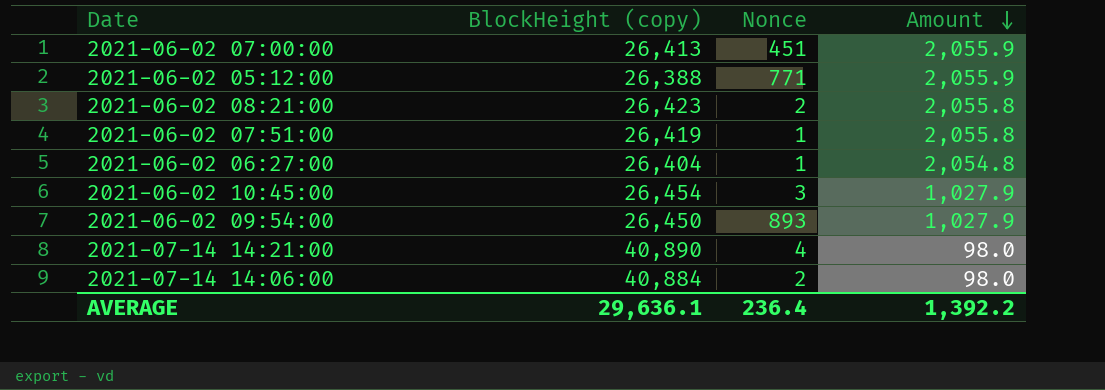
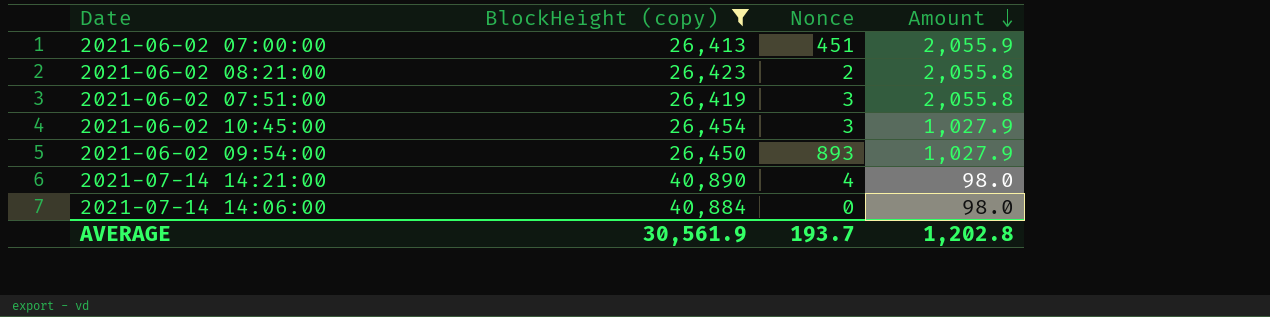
filter: none -> BlockHeight (copy) >= 26,413
2021-06-02 07:51:00 | Nonce: 1 -> 3
2021-07-14 14:06:00 | Nonce: 2 -> 0
AVERAGE | BlockHeight (copy): 29,636.1 -> 30,561.9
AVERAGE | Nonce: 236.4 -> 193.7
AVERAGE | Amount: 1,392.2 -> 1,202.8

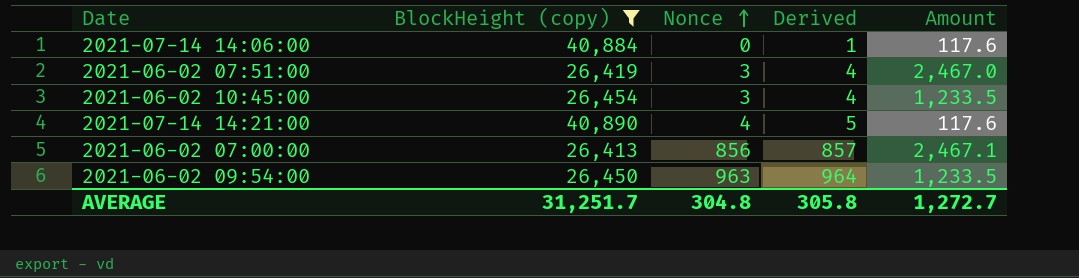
row order: Amount descending -> Nonce ascending
column Derived | formula: none -> [Nonce] + 1
row 2021-06-02 08:21:00: 26,423 | 2 | 2,055.8 -> none
2021-07-14 14:06:00 | Amount: 98.0 -> 117.6
2021-06-02 07:51:00 | Amount: 2,055.8 -> 2,467.0
2021-06-02 10:45:00 | Amount: 1,027.9 -> 1,233.5
2021-07-14 14:21:00 | Amount: 98.0 -> 117.6
2021-06-02 07:00:00 | Nonce: 451 -> 856
2021-06-02 07:00:00 | Amount: 2,055.9 -> 2,467.1
2021-06-02 09:54:00 | Nonce: 893 -> 963
2021-06-02 09:54:00 | Amount: 1,027.9 -> 1,233.5
AVERAGE | BlockHeight (copy): 30,561.9 -> 31,251.7
AVERAGE | Nonce: 193.7 -> 304.8
AVERAGE | Amount: 1,202.8 -> 1,272.7

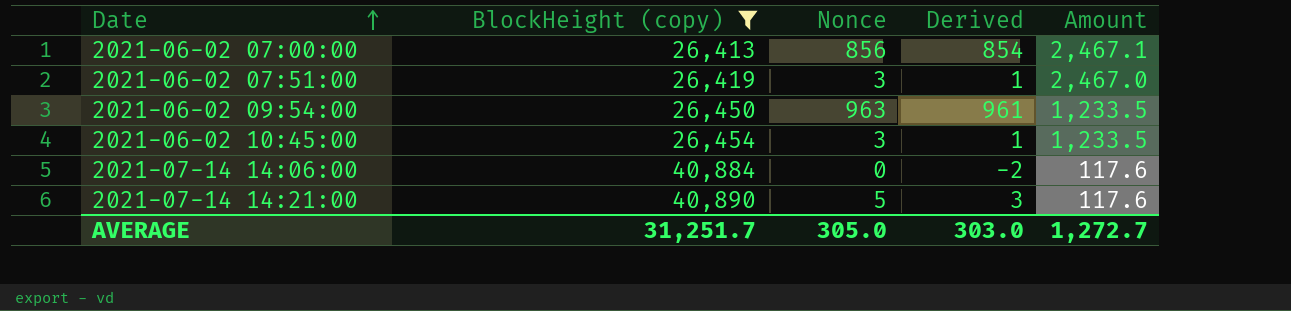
row order: Nonce ascending -> Date ascending
column Derived | formula: [Nonce] + 1 -> [Nonce] - 2
2021-07-14 14:21:00 | Nonce: 4 -> 5
AVERAGE | Nonce: 304.8 -> 305.0
AVERAGE | Derived: 305.8 -> 303.0

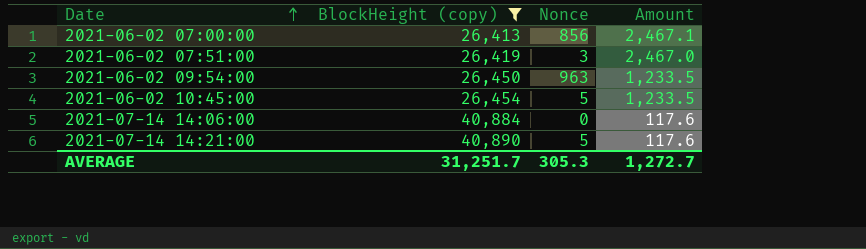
column Derived | formula: [Nonce] - 2 -> none
2021-06-02 10:45:00 | Nonce: 3 -> 5
AVERAGE | Nonce: 305.0 -> 305.3

